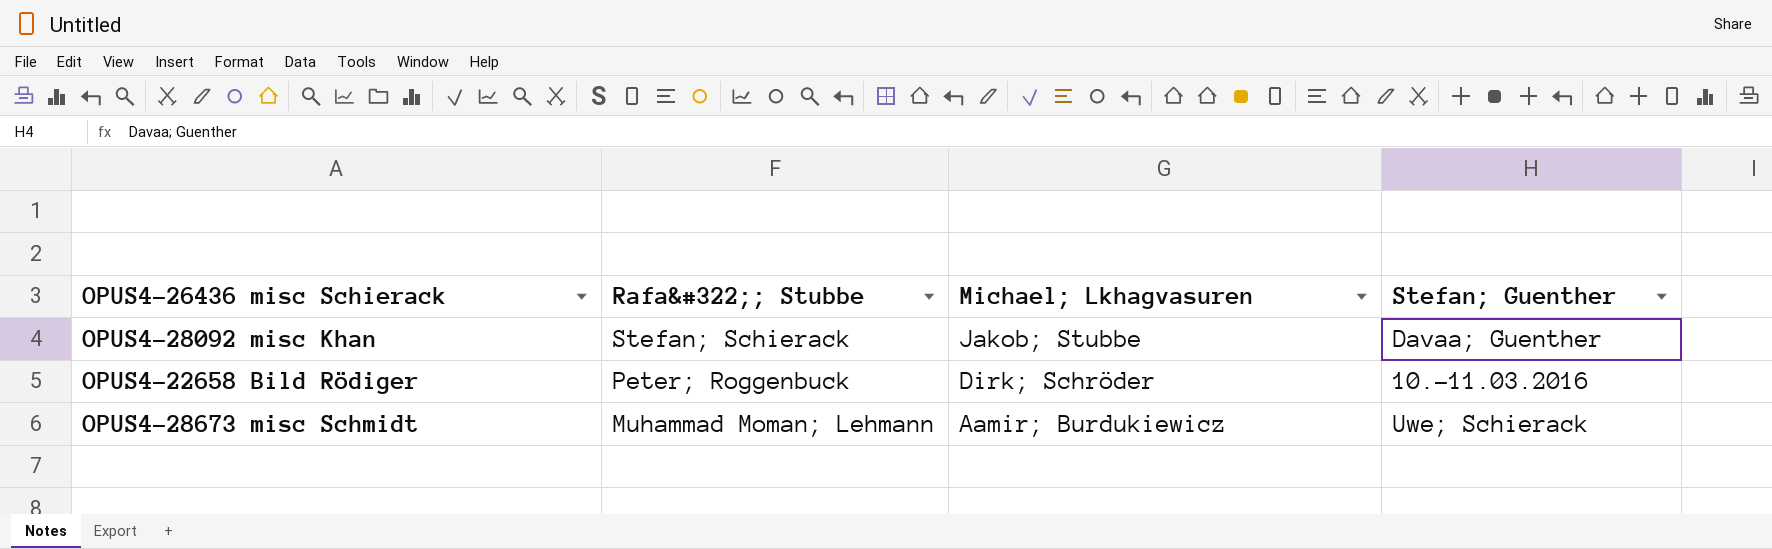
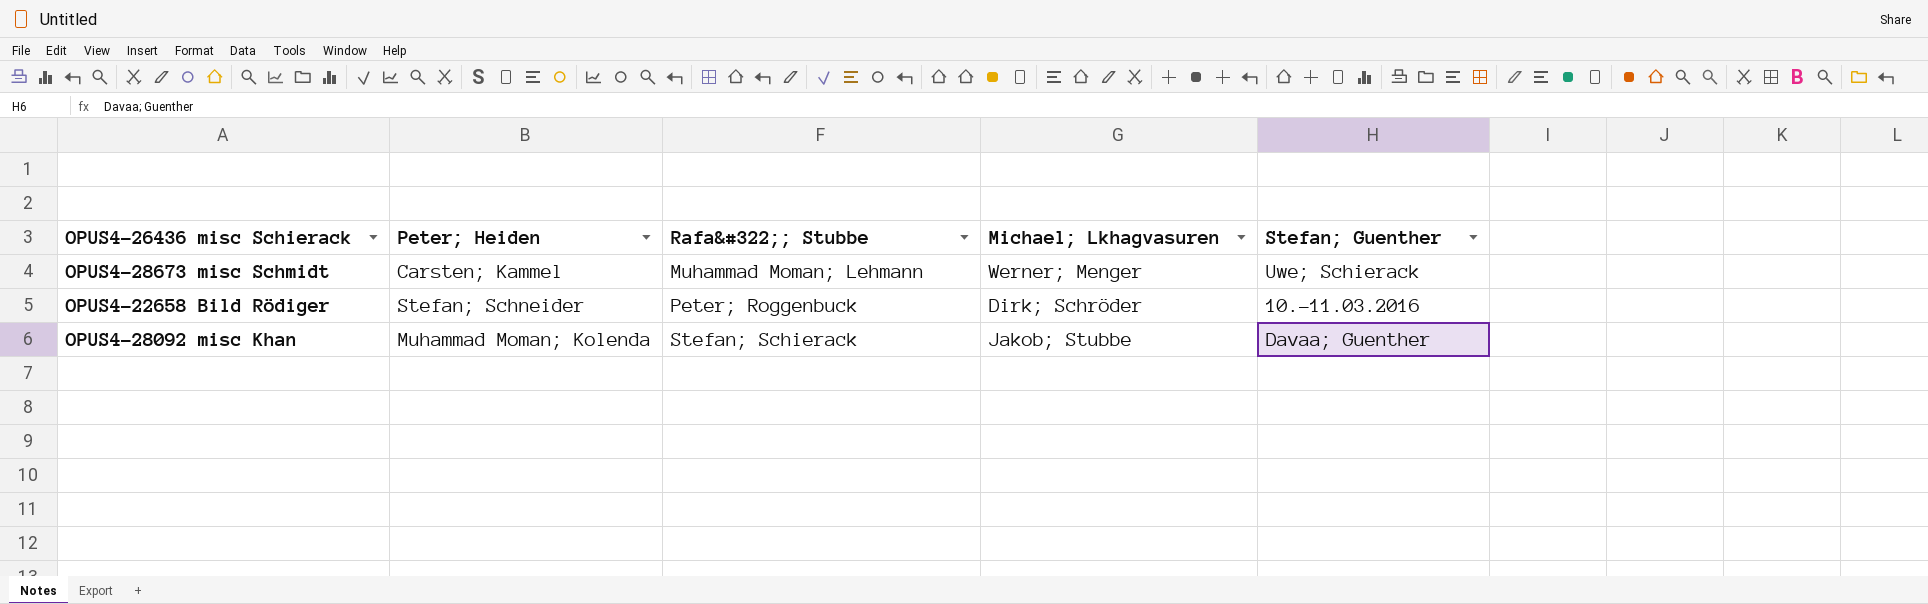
row order: Rafa&#322;; Stubbe descending -> Rafa&#322;; Stubbe ascending
column Peter; Heiden | position: none -> 2
OPUS4-28673 misc Schmidt | Michael; Lkhagvasuren: Aamir; Burdukiewicz -> Werner; Menger

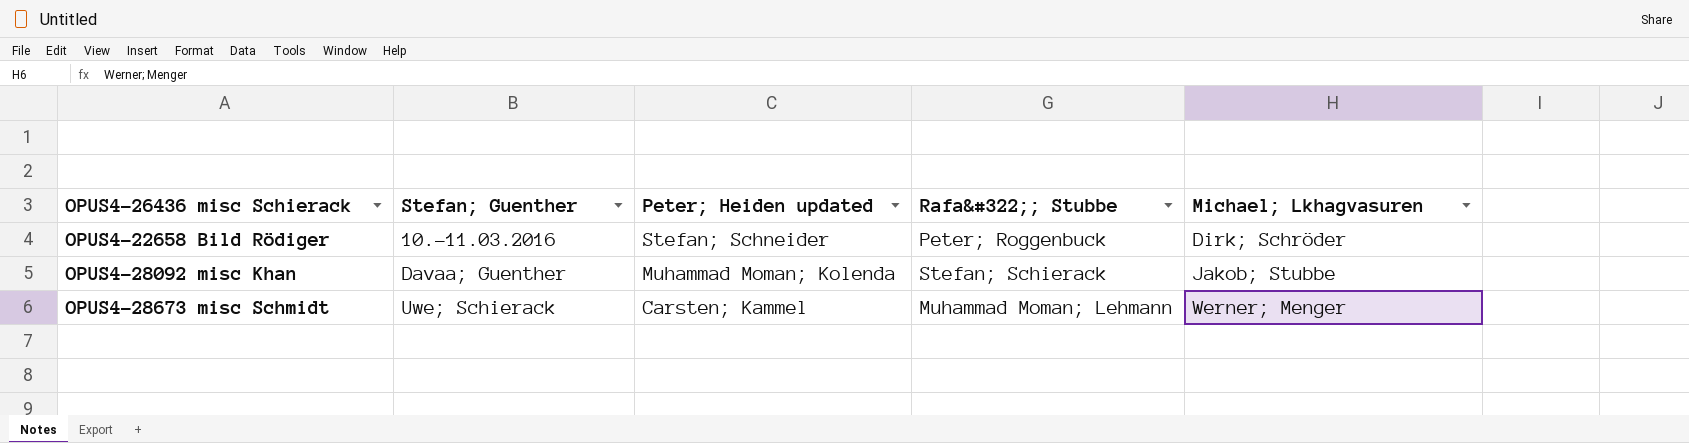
row order: Rafa&#322;; Stubbe ascending -> OPUS4-26436 misc Schierack ascending
column Stefan; Guenther | position: 5 -> 2
column name: Peter; Heiden -> Peter; Heiden updated

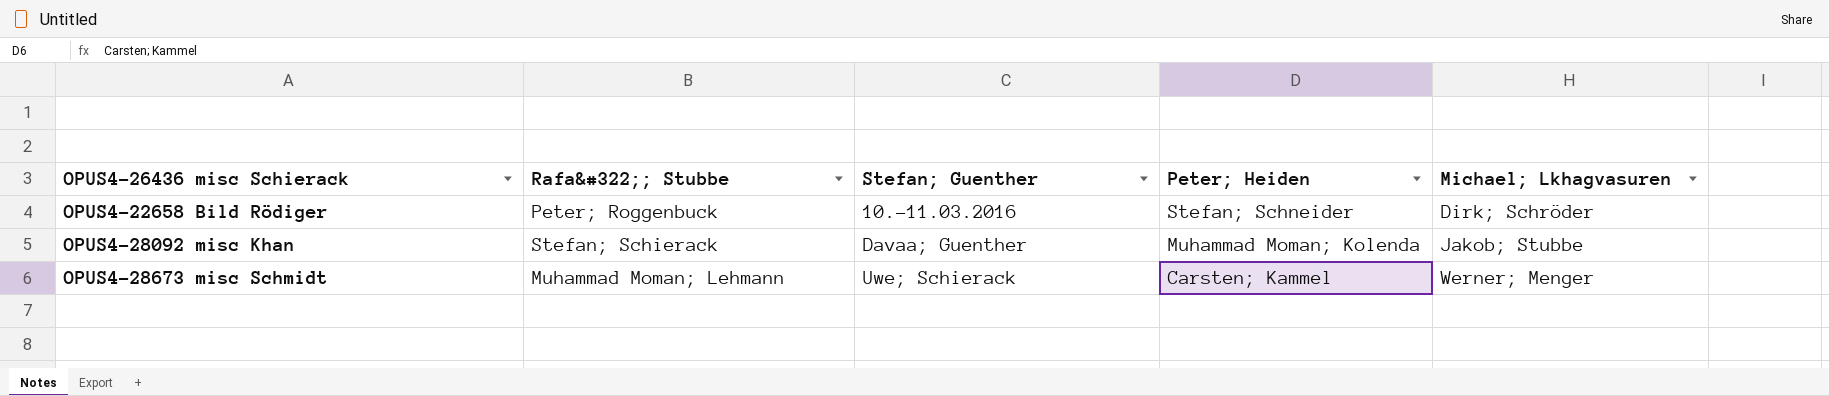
column Rafa&#322;; Stubbe | position: 4 -> 2
column name: Peter; Heiden updated -> Peter; Heiden

